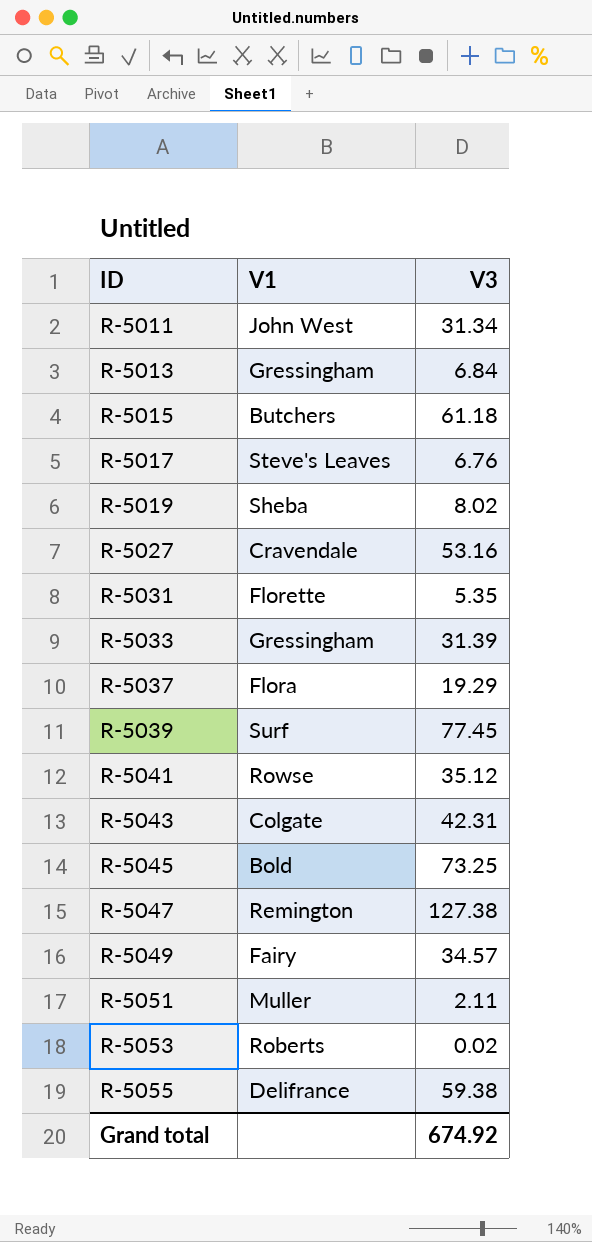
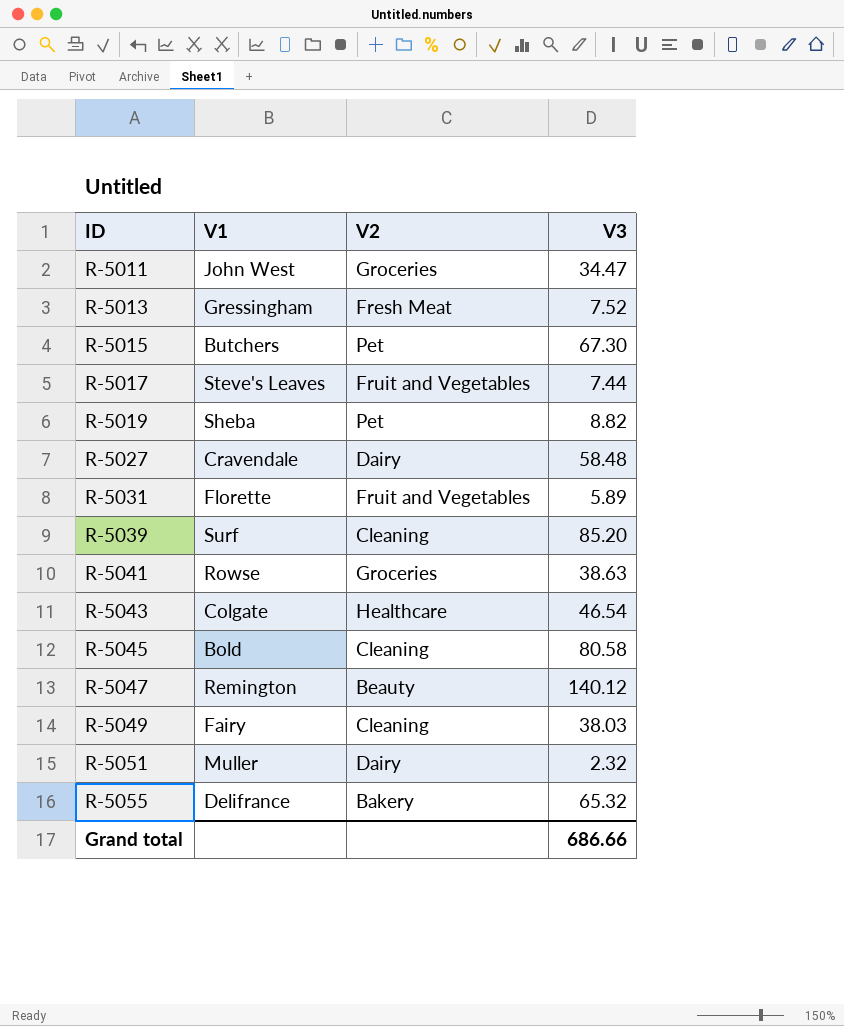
column V2 | position: none -> 3
row R-5033: Gressingham | 31.39 -> none
row R-5037: Flora | 19.29 -> none
row R-5053: Roberts | 0.02 -> none
R-5011 | V3: 31.34 -> 34.47
R-5013 | V3: 6.84 -> 7.52
R-5015 | V3: 61.18 -> 67.30
R-5017 | V3: 6.76 -> 7.44
R-5019 | V3: 8.02 -> 8.82
R-5027 | V3: 53.16 -> 58.48
R-5031 | V3: 5.35 -> 5.89
R-5039 | V3: 77.45 -> 85.20
R-5041 | V3: 35.12 -> 38.63
R-5043 | V3: 42.31 -> 46.54
R-5045 | V3: 73.25 -> 80.58
R-5047 | V3: 127.38 -> 140.12
R-5049 | V3: 34.57 -> 38.03
R-5051 | V3: 2.11 -> 2.32
R-5055 | V3: 59.38 -> 65.32
Grand total | V3: 674.92 -> 686.66

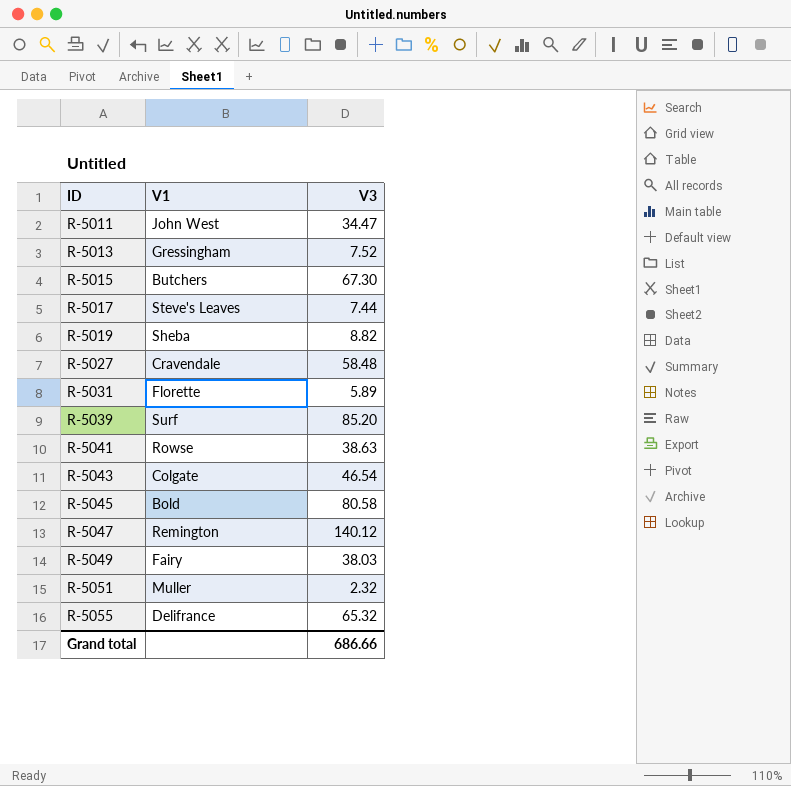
column V2 | position: 3 -> none

